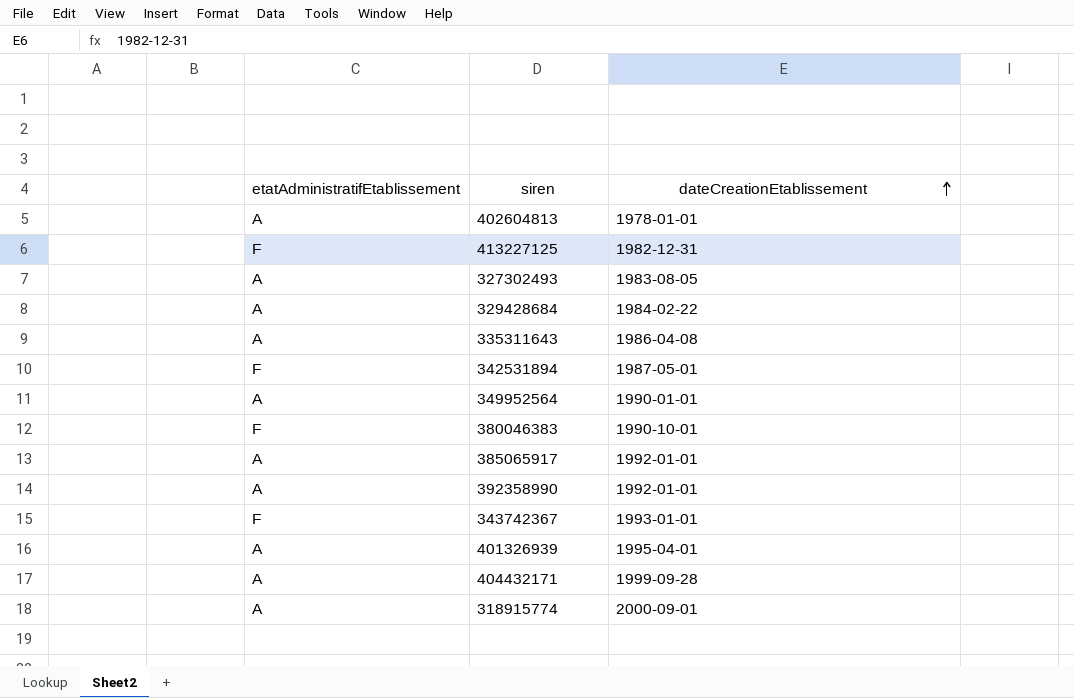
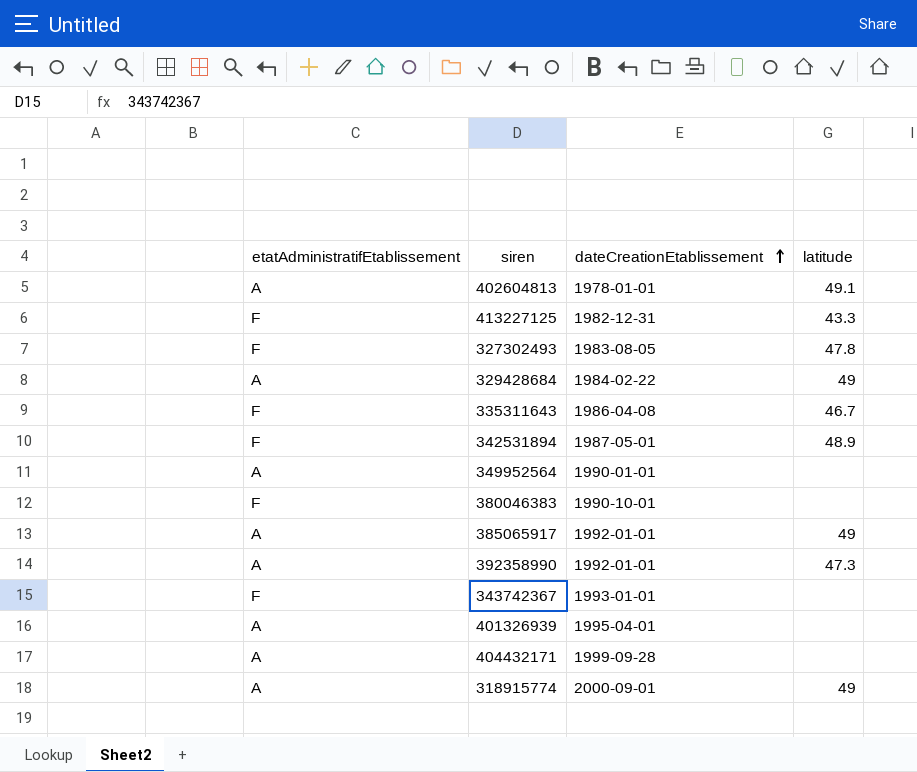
column latitude | position: none -> 4
327302493 | etatAdministratifEtablissement: A -> F
335311643 | etatAdministratifEtablissement: A -> F

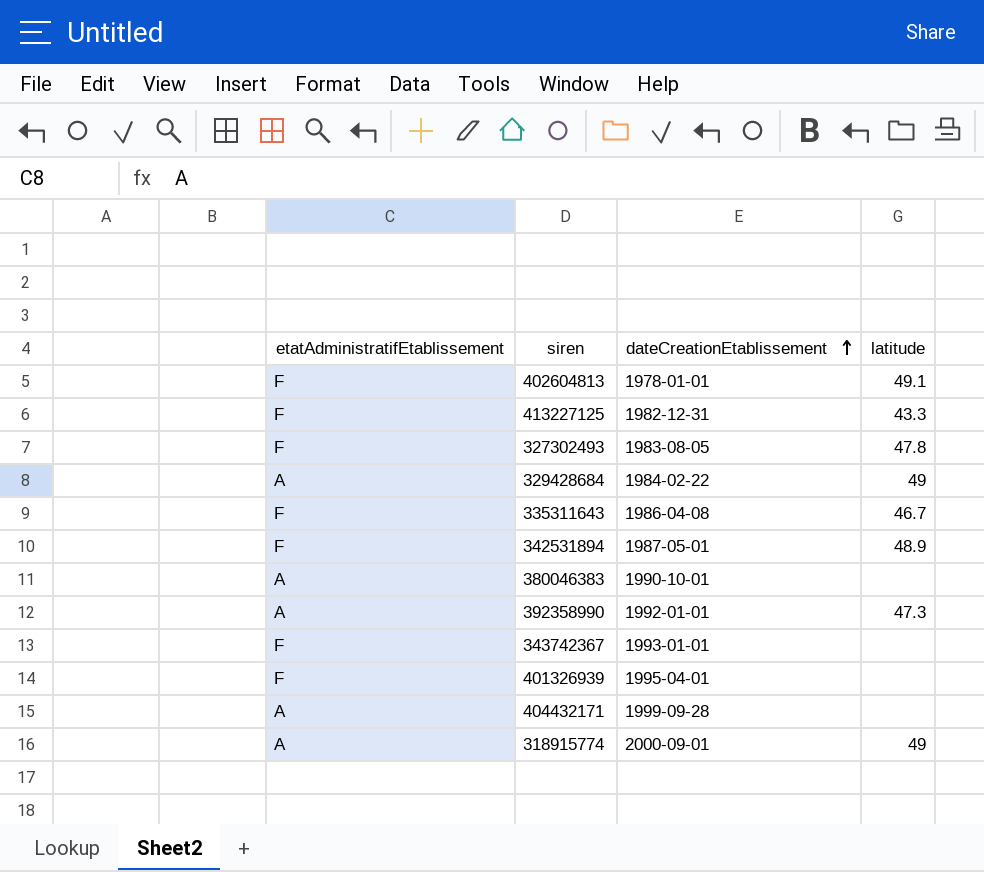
row 349952564: A | 1990-01-01 | none -> none
row 385065917: A | 1992-01-01 | 49 -> none
402604813 | etatAdministratifEtablissement: A -> F
380046383 | etatAdministratifEtablissement: F -> A
401326939 | etatAdministratifEtablissement: A -> F

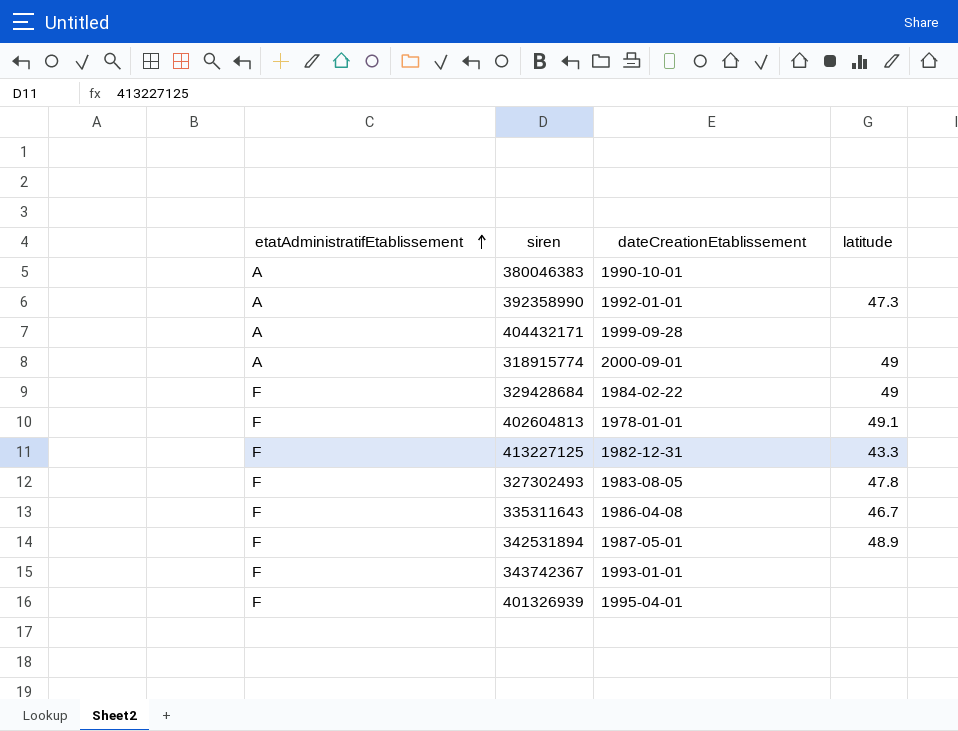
row order: dateCreationEtablissement ascending -> etatAdministratifEtablissement ascending
329428684 | etatAdministratifEtablissement: A -> F

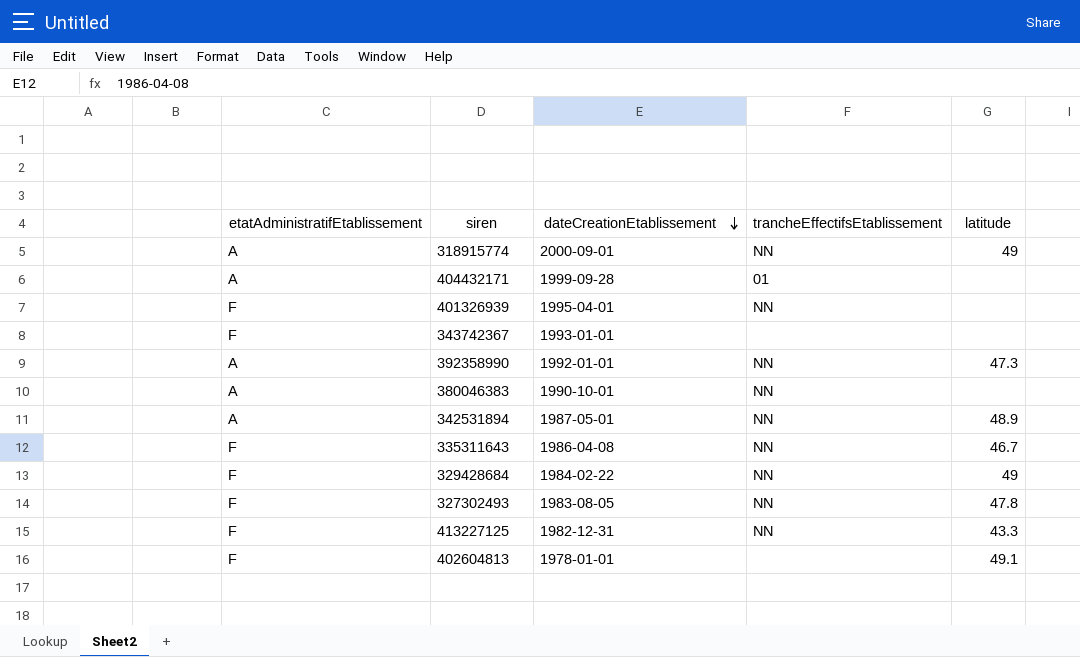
row order: etatAdministratifEtablissement ascending -> dateCreationEtablissement descending
column trancheEffectifsEtablissement | position: none -> 4
342531894 | etatAdministratifEtablissement: F -> A

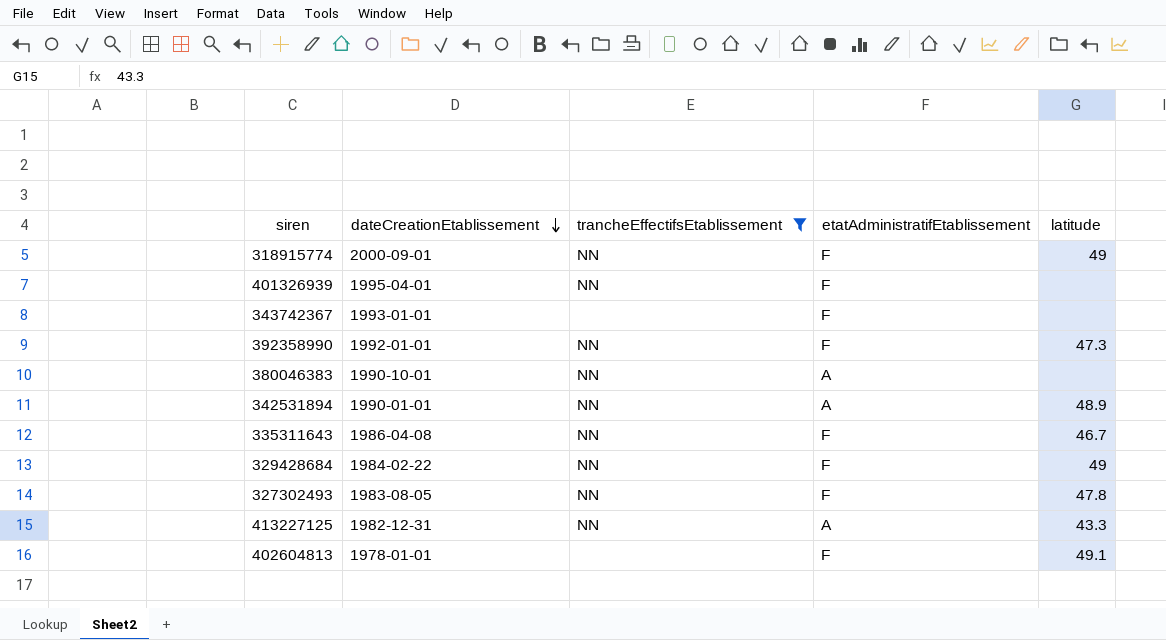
filter: none -> trancheEffectifsEtablissement != 01
column etatAdministratifEtablissement | position: 1 -> 4
318915774 | etatAdministratifEtablissement: A -> F
392358990 | etatAdministratifEtablissement: A -> F
342531894 | dateCreationEtablissement: 1987-05-01 -> 1990-01-01
413227125 | etatAdministratifEtablissement: F -> A

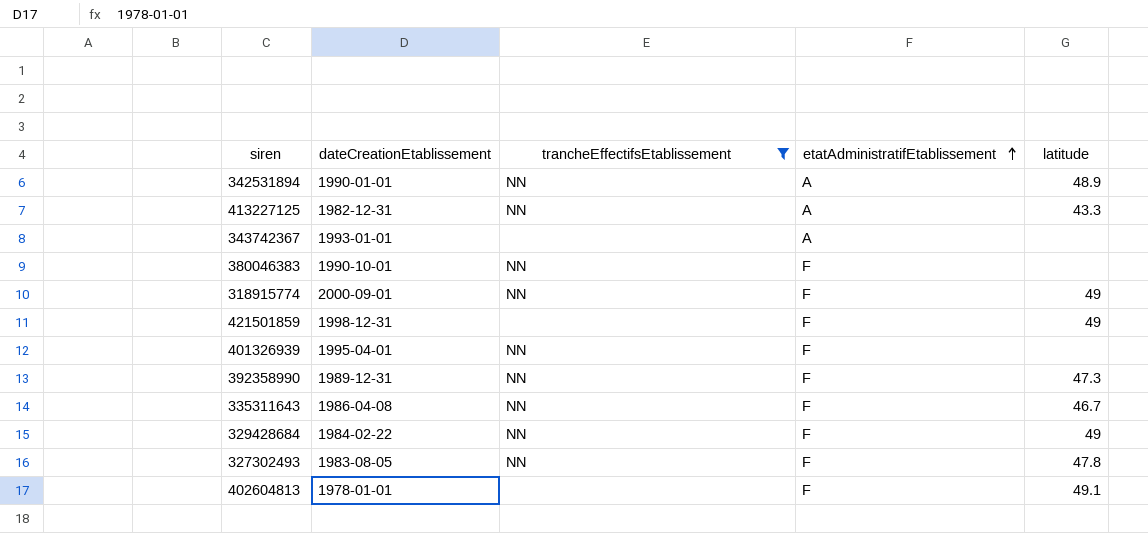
row order: dateCreationEtablissement descending -> etatAdministratifEtablissement ascending
343742367 | etatAdministratifEtablissement: F -> A
380046383 | etatAdministratifEtablissement: A -> F
row 421501859: none -> 1998-12-31 | none | F | 49
392358990 | dateCreationEtablissement: 1992-01-01 -> 1989-12-31

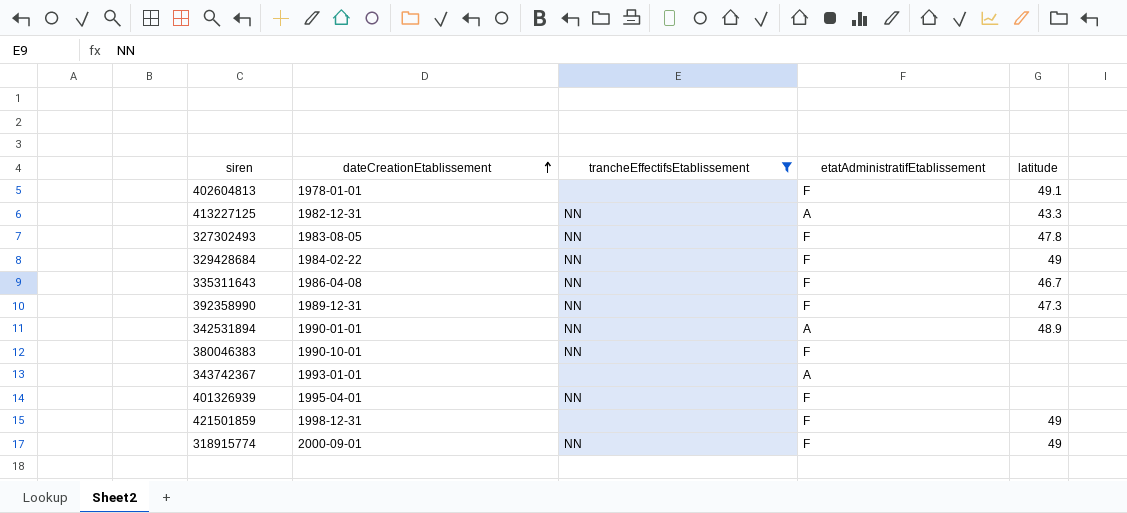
row order: etatAdministratifEtablissement ascending -> dateCreationEtablissement ascending

